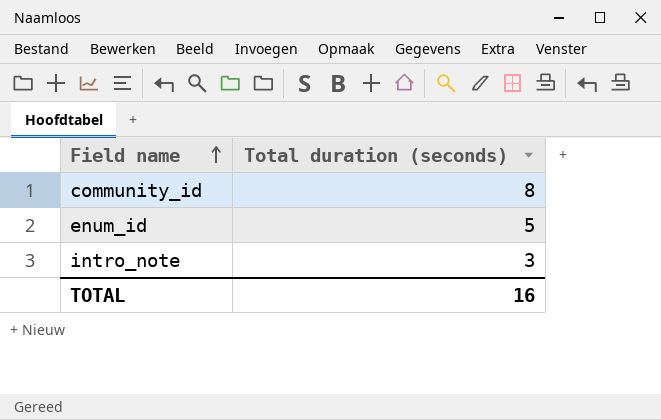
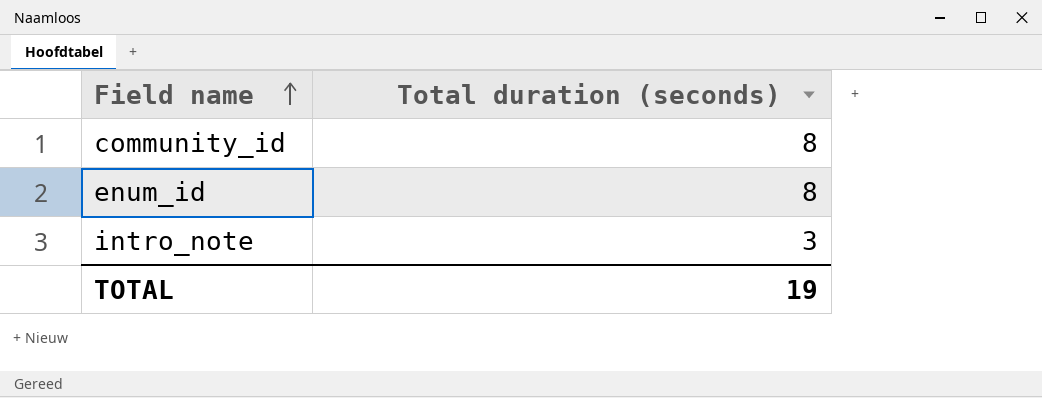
enum_id | Total duration (seconds): 5 -> 8
TOTAL | Total duration (seconds): 16 -> 19

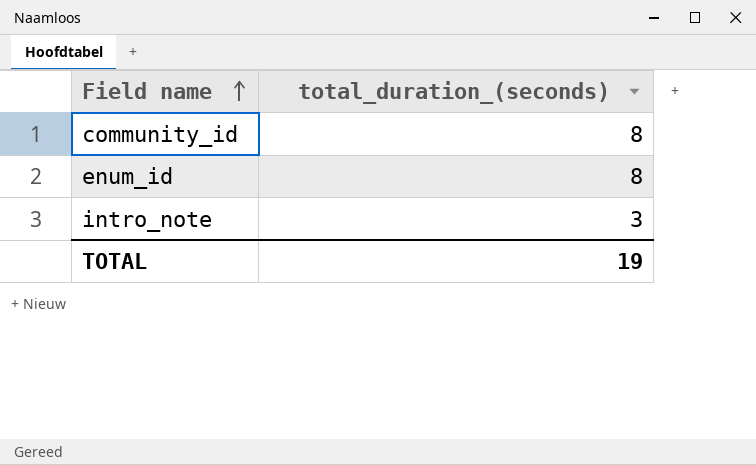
column name: Total duration (seconds) -> total_duration_(seconds)

